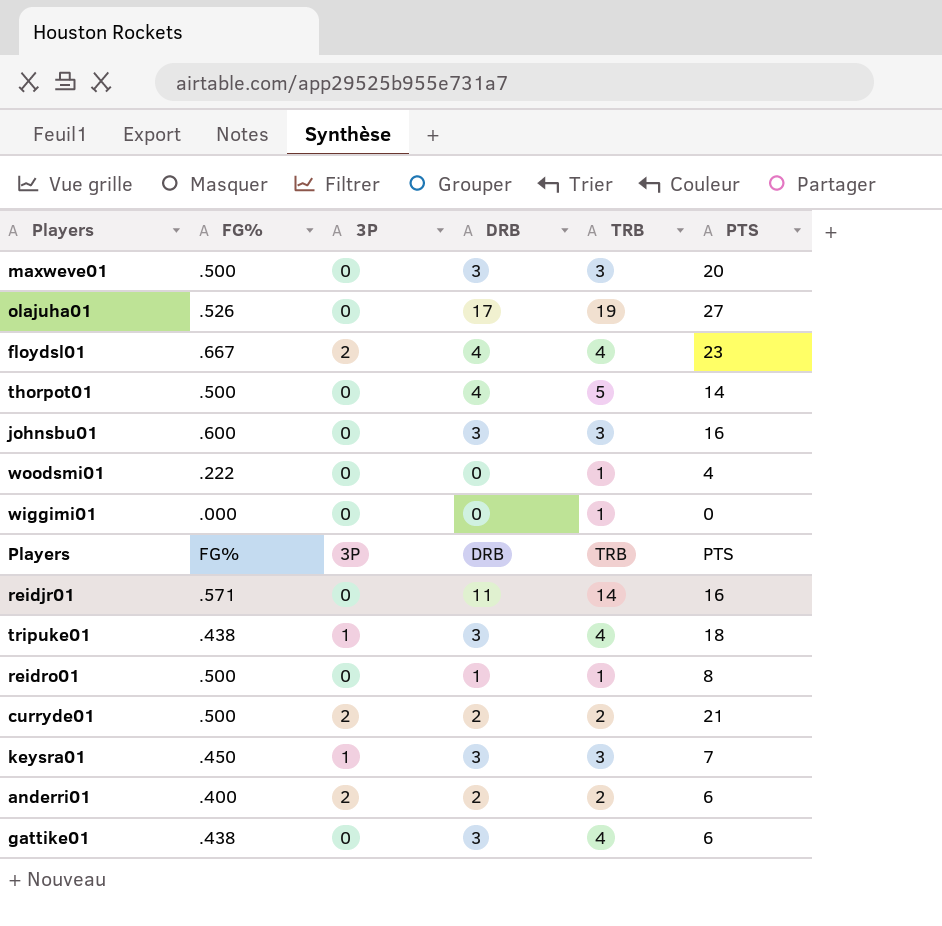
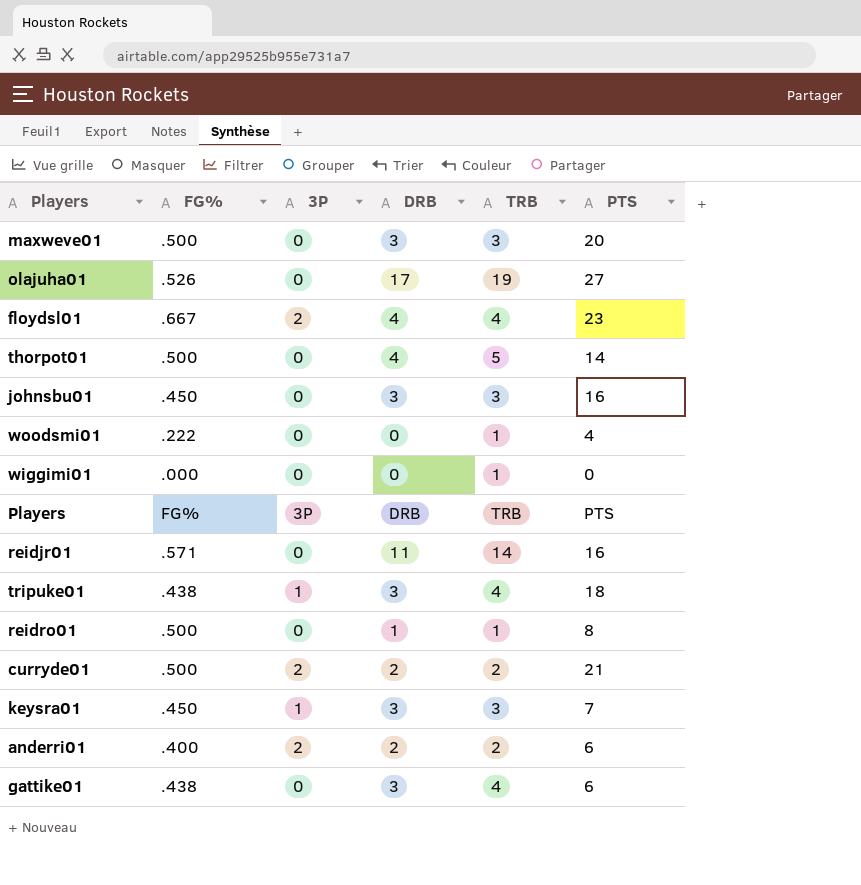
johnsbu01 | FG%: .600 -> .450

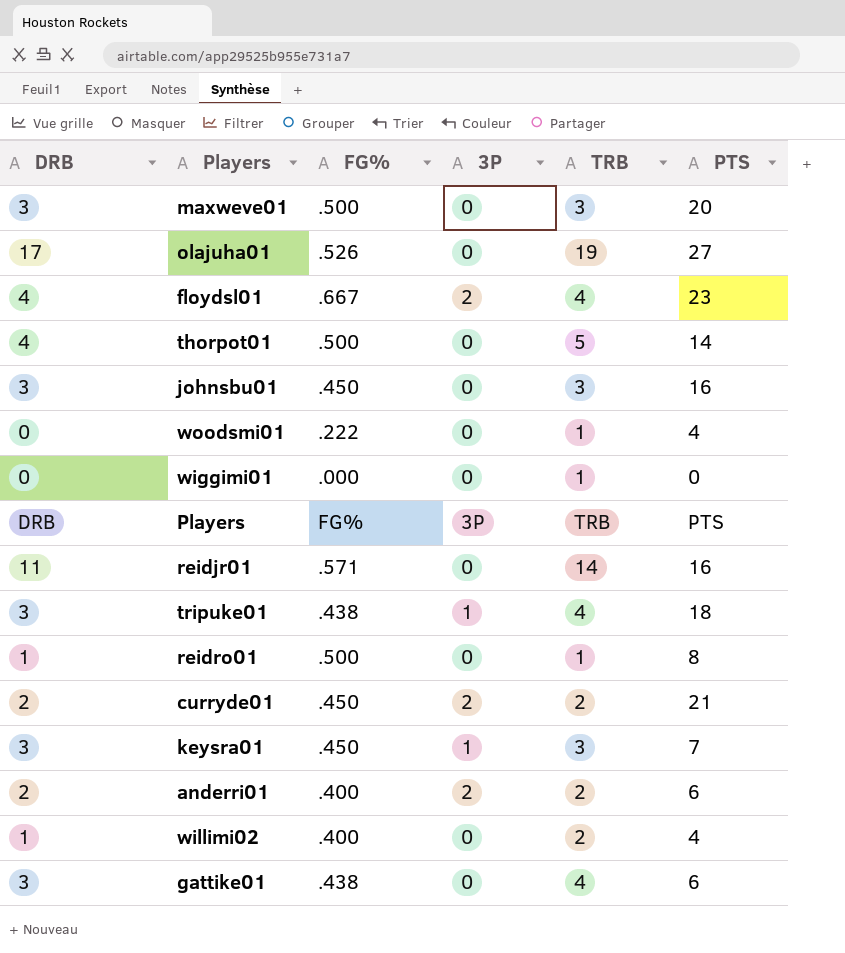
column DRB | position: 4 -> 1
curryde01 | FG%: .500 -> .450
row willimi02: none -> 1 | .400 | 0 | 2 | 4

